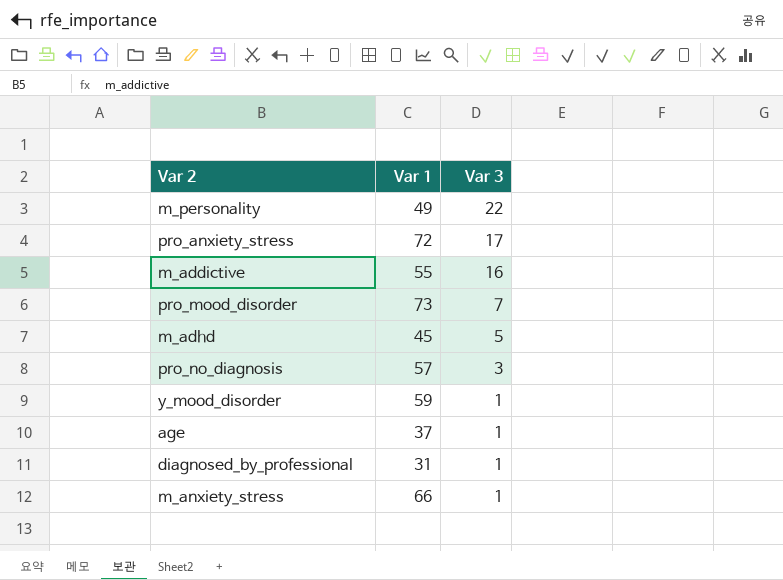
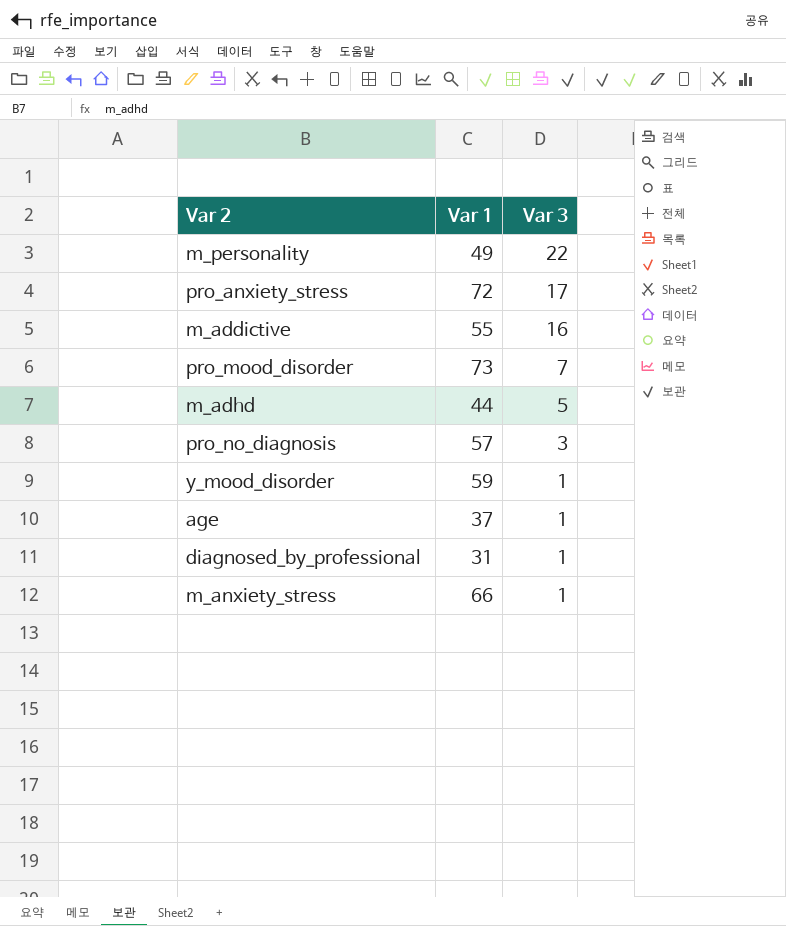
m_adhd | Var 1: 45 -> 44

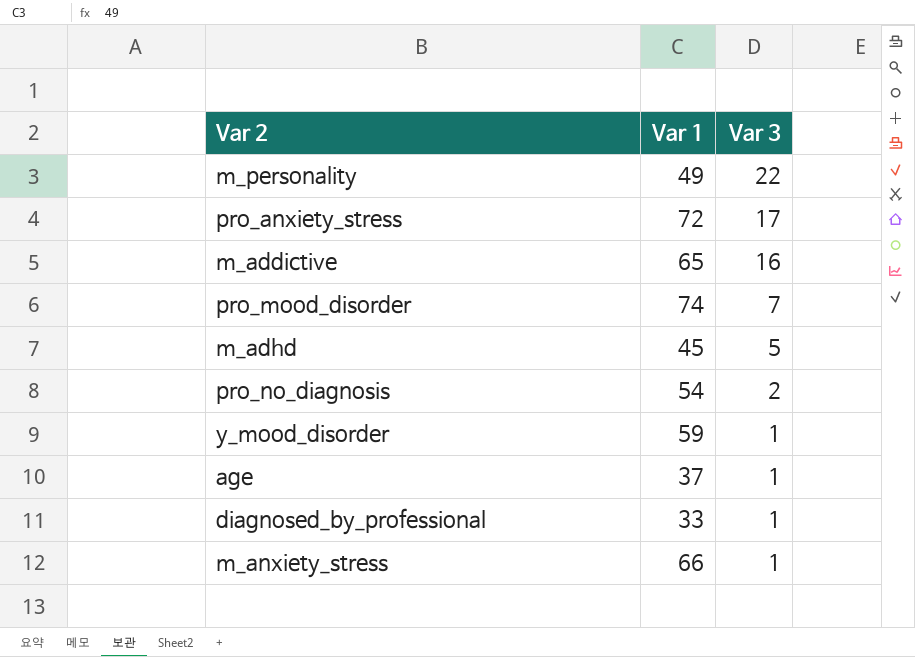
m_addictive | Var 1: 55 -> 65
pro_mood_disorder | Var 1: 73 -> 74
m_adhd | Var 1: 44 -> 45
pro_no_diagnosis | Var 1: 57 -> 54
pro_no_diagnosis | Var 3: 3 -> 2
diagnosed_by_professional | Var 1: 31 -> 33

